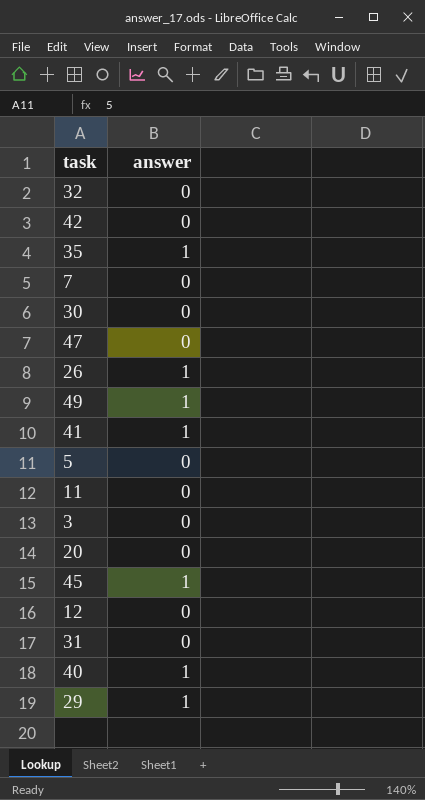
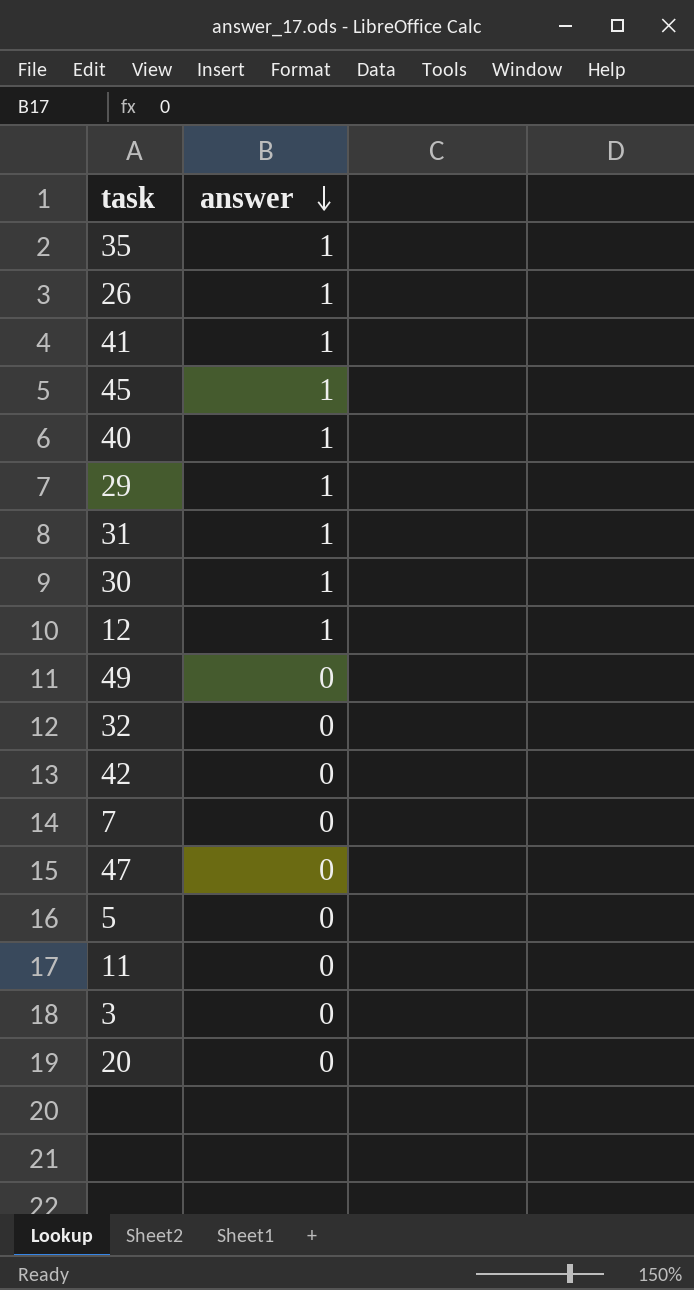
row order: none -> answer descending
31 | answer: 0 -> 1
30 | answer: 0 -> 1
12 | answer: 0 -> 1
49 | answer: 1 -> 0

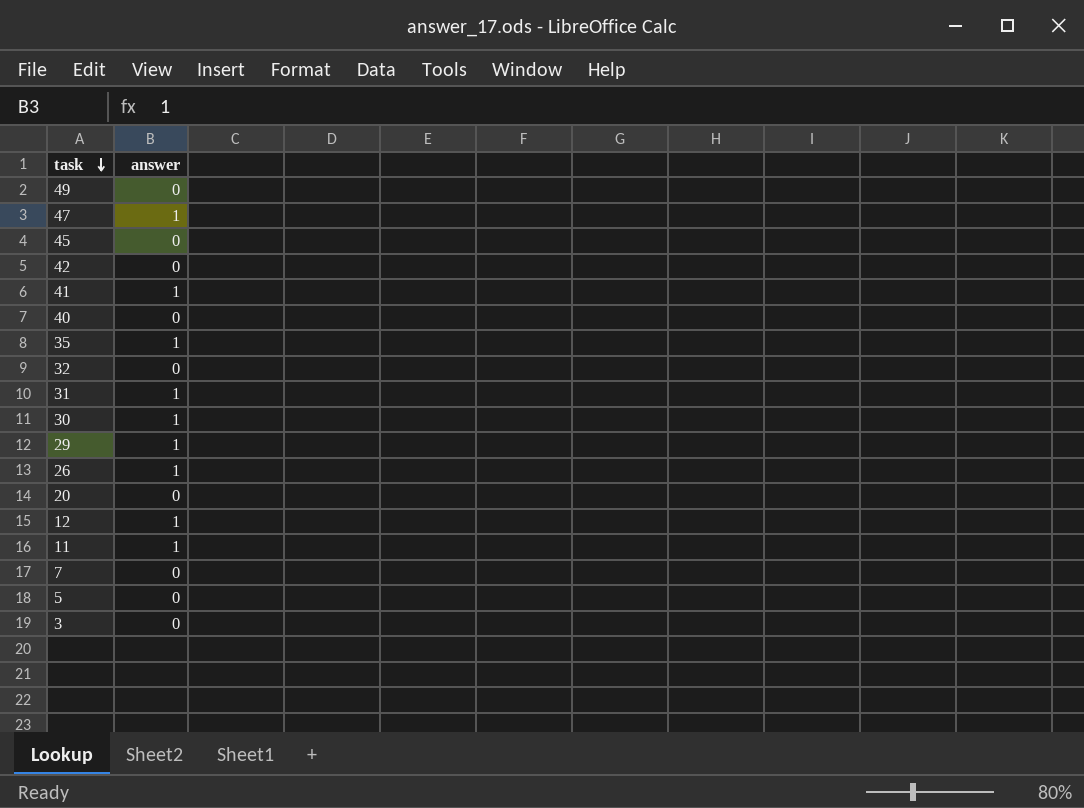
row order: answer descending -> task descending
47 | answer: 0 -> 1
45 | answer: 1 -> 0
40 | answer: 1 -> 0
11 | answer: 0 -> 1

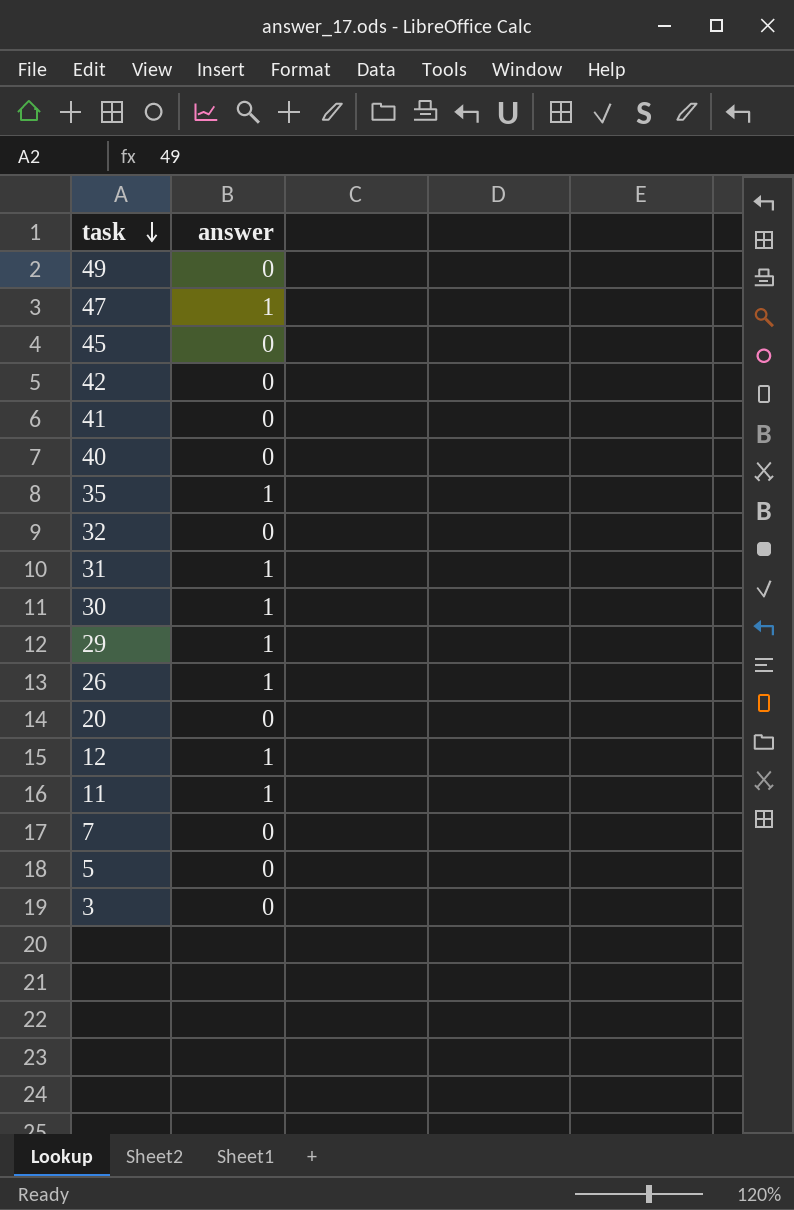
41 | answer: 1 -> 0

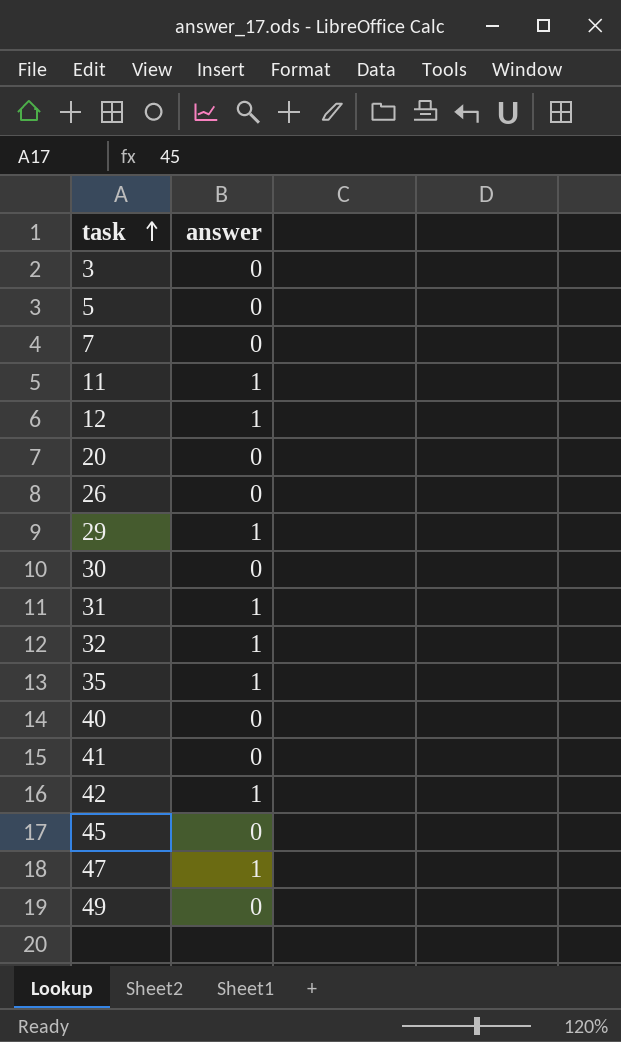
row order: task descending -> task ascending
26 | answer: 1 -> 0
30 | answer: 1 -> 0
32 | answer: 0 -> 1
42 | answer: 0 -> 1

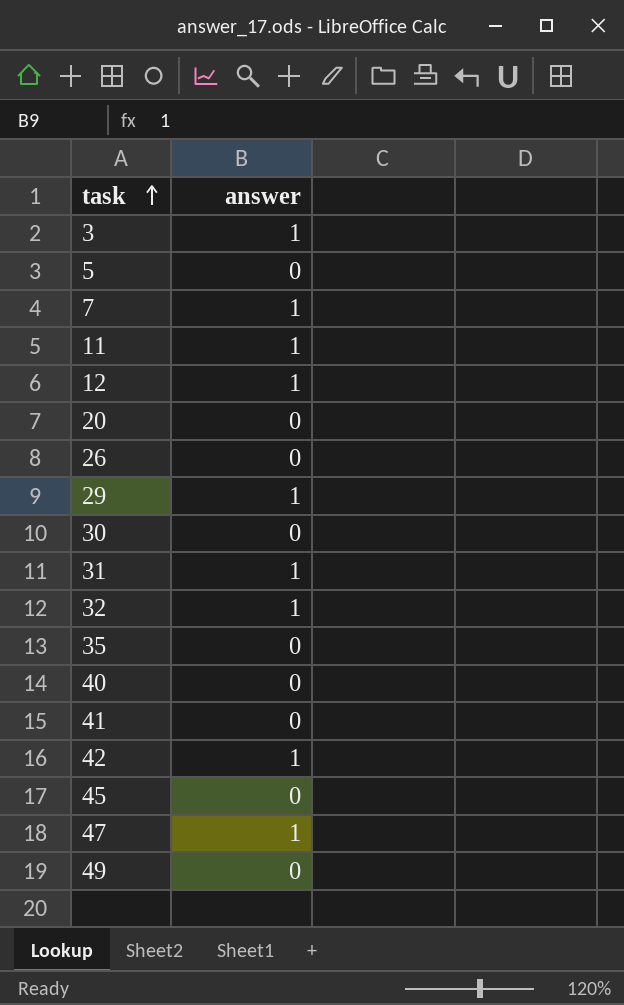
3 | answer: 0 -> 1
7 | answer: 0 -> 1
35 | answer: 1 -> 0

